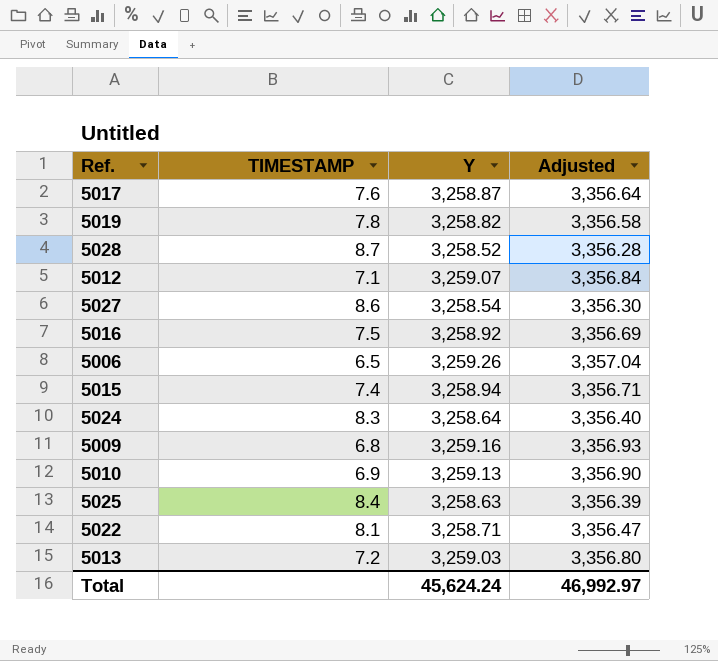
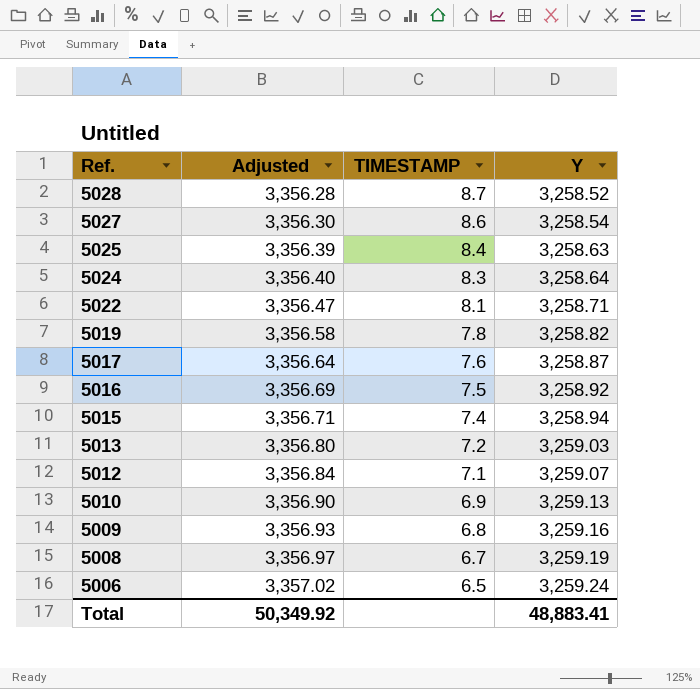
row order: none -> Ref. descending
column Adjusted | position: 4 -> 2
row 5008: none -> 3,356.97 | 6.7 | 3,259.19
5006 | Adjusted: 3,357.04 -> 3,357.02
5006 | Y: 3,259.26 -> 3,259.24
Total | Adjusted: 46,992.97 -> 50,349.92
Total | Y: 45,624.24 -> 48,883.41

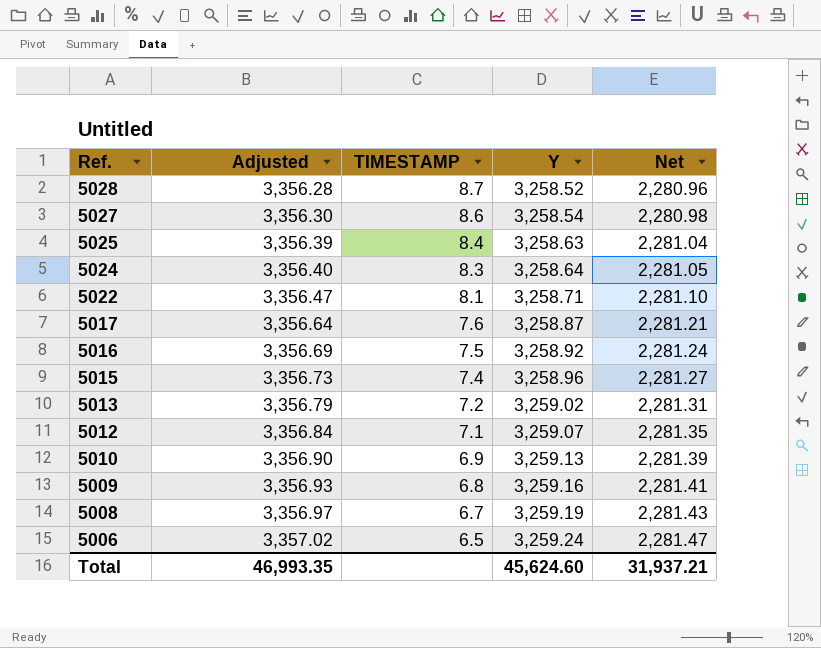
column Net | formula: none -> [Y] * 0.7
row 5019: 3,356.58 | 7.8 | 3,258.82 -> none
5015 | Adjusted: 3,356.71 -> 3,356.73
5015 | Y: 3,258.94 -> 3,258.96
5013 | Adjusted: 3,356.80 -> 3,356.79
5013 | Y: 3,259.03 -> 3,259.02
Total | Adjusted: 50,349.92 -> 46,993.35
Total | Y: 48,883.41 -> 45,624.60

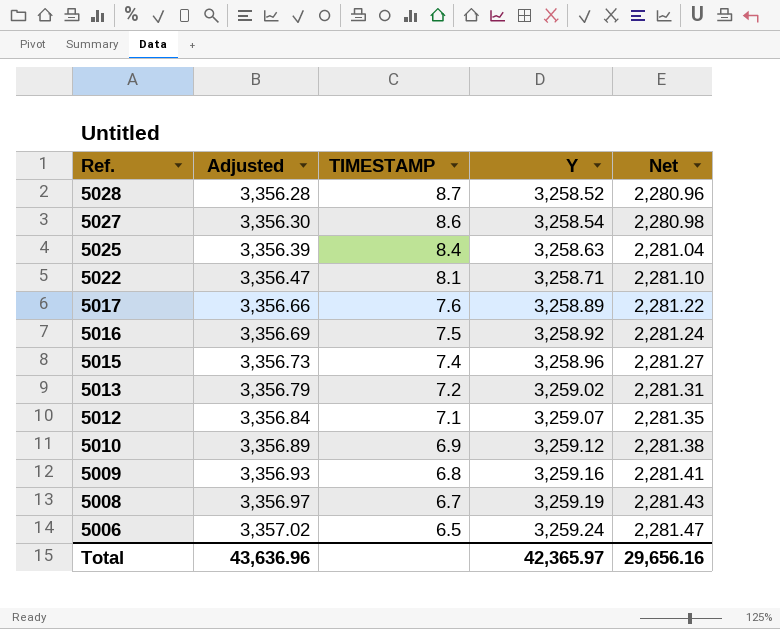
row 5024: 3,356.40 | 8.3 | 3,258.64 | 2,281.05 -> none
5017 | Adjusted: 3,356.64 -> 3,356.66
5017 | Y: 3,258.87 -> 3,258.89
5017 | Net: 2,281.21 -> 2,281.22
5010 | Adjusted: 3,356.90 -> 3,356.89
5010 | Y: 3,259.13 -> 3,259.12
5010 | Net: 2,281.39 -> 2,281.38
Total | Adjusted: 46,993.35 -> 43,636.96
Total | Y: 45,624.60 -> 42,365.97
Total | Net: 31,937.21 -> 29,656.16

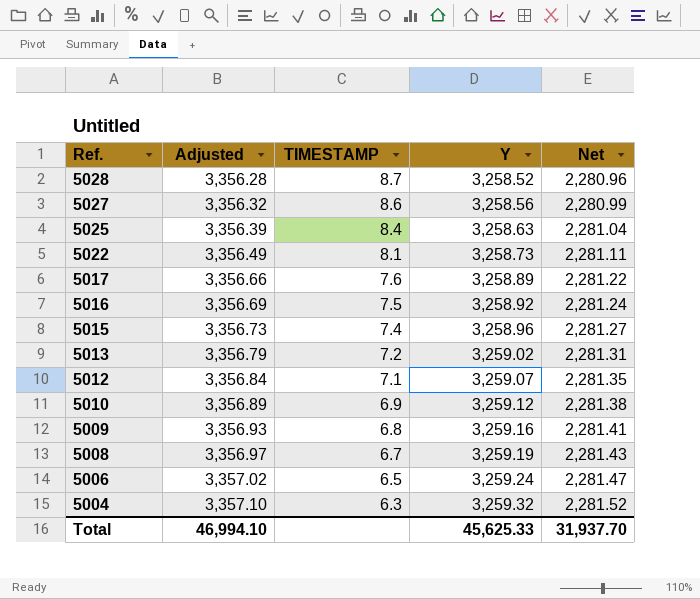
5027 | Adjusted: 3,356.30 -> 3,356.32
5027 | Y: 3,258.54 -> 3,258.56
5027 | Net: 2,280.98 -> 2,280.99
5022 | Adjusted: 3,356.47 -> 3,356.49
5022 | Y: 3,258.71 -> 3,258.73
5022 | Net: 2,281.10 -> 2,281.11
row 5004: none -> 3,357.10 | 6.3 | 3,259.32 | 2,281.52
Total | Adjusted: 43,636.96 -> 46,994.10
Total | Y: 42,365.97 -> 45,625.33
Total | Net: 29,656.16 -> 31,937.70

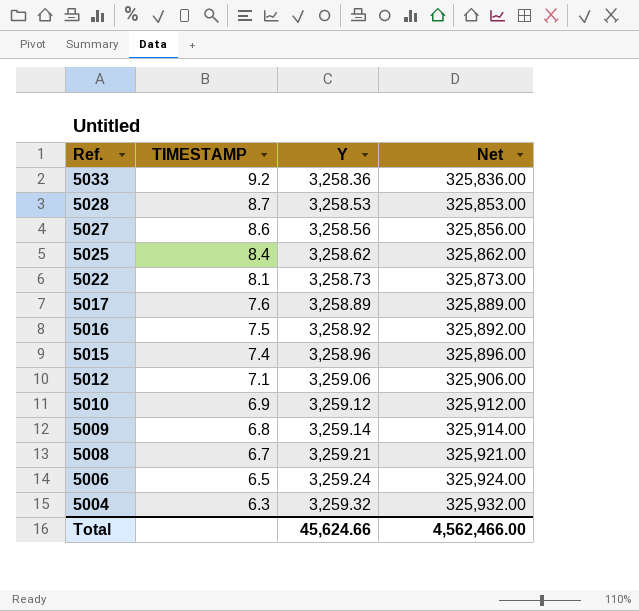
column Adjusted | formula: [Y] * 1.03 -> none
column Net | formula: [Y] * 0.7 -> [Y] * 100
row 5013: 3,356.79 | 7.2 | 3,259.02 | 2,281.31 -> none
row 5033: none -> 9.2 | 3,258.36 | 325,836.00
5028 | Y: 3,258.52 -> 3,258.53
5025 | Y: 3,258.63 -> 3,258.62
5012 | Y: 3,259.07 -> 3,259.06
5009 | Y: 3,259.16 -> 3,259.14
5008 | Y: 3,259.19 -> 3,259.21
Total | Y: 45,625.33 -> 45,624.66
Total | Net: 31,937.70 -> 4,562,466.00

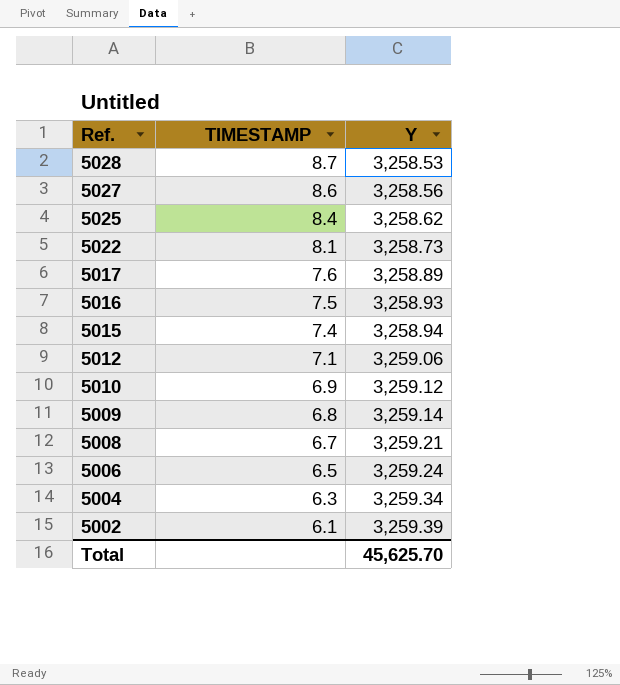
column Net | formula: [Y] * 100 -> none
row 5033: 9.2 | 3,258.36 | 325,836.00 -> none
5016 | Y: 3,258.92 -> 3,258.93
5015 | Y: 3,258.96 -> 3,258.94
5004 | Y: 3,259.32 -> 3,259.34
row 5002: none -> 6.1 | 3,259.39
Total | Y: 45,624.66 -> 45,625.70

